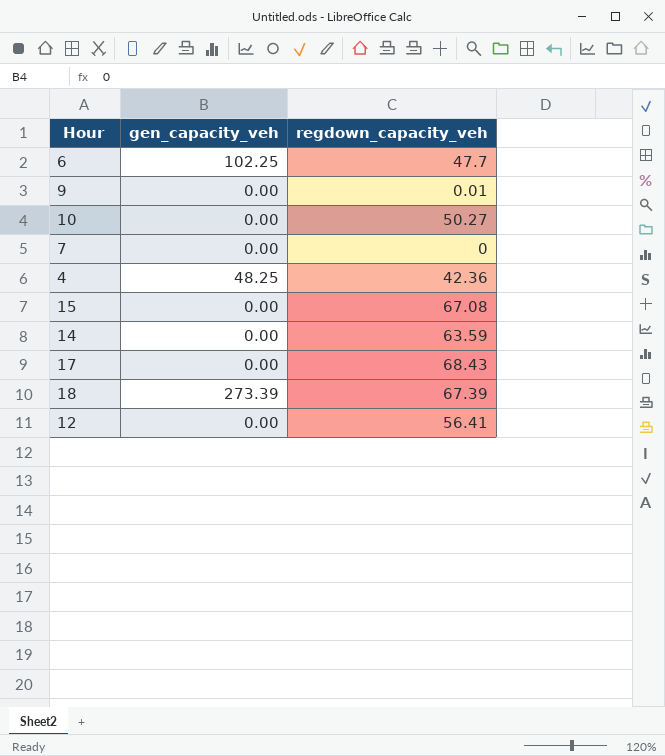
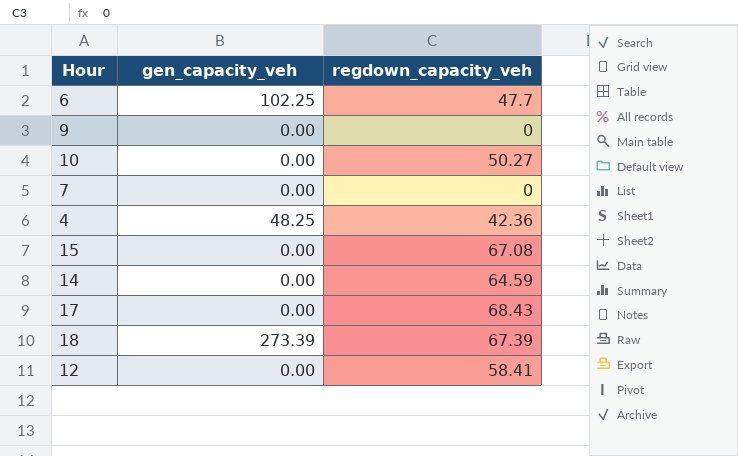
9 | regdown_capacity_veh: 0.01 -> 0
14 | regdown_capacity_veh: 63.59 -> 64.59
12 | regdown_capacity_veh: 56.41 -> 58.41

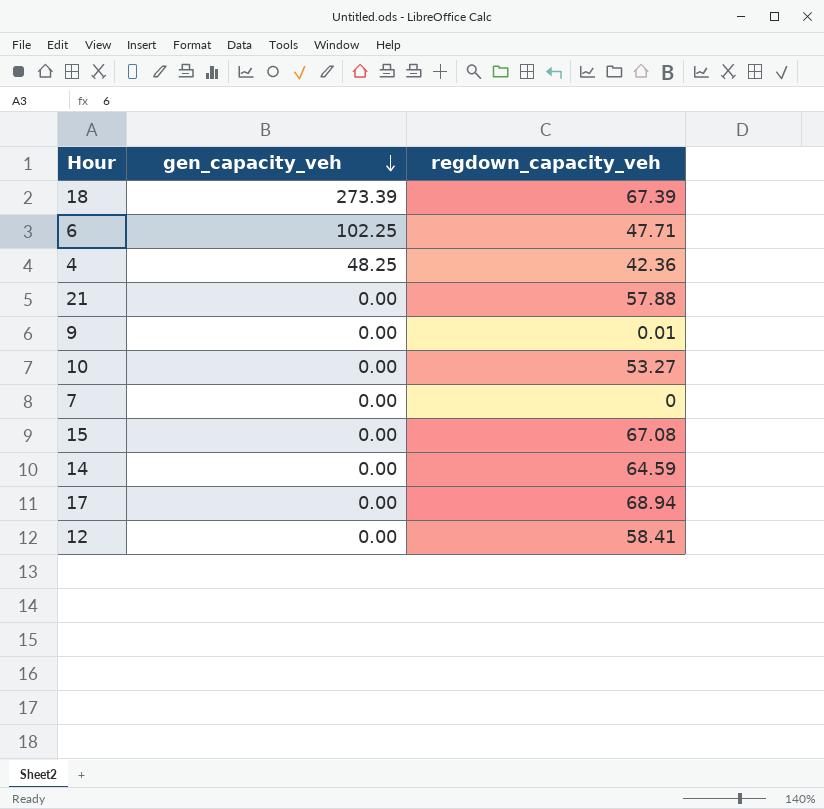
row order: none -> gen_capacity_veh descending
6 | regdown_capacity_veh: 47.7 -> 47.71
row 21: none -> 0.00 | 57.88
9 | regdown_capacity_veh: 0 -> 0.01
10 | regdown_capacity_veh: 50.27 -> 53.27
17 | regdown_capacity_veh: 68.43 -> 68.94

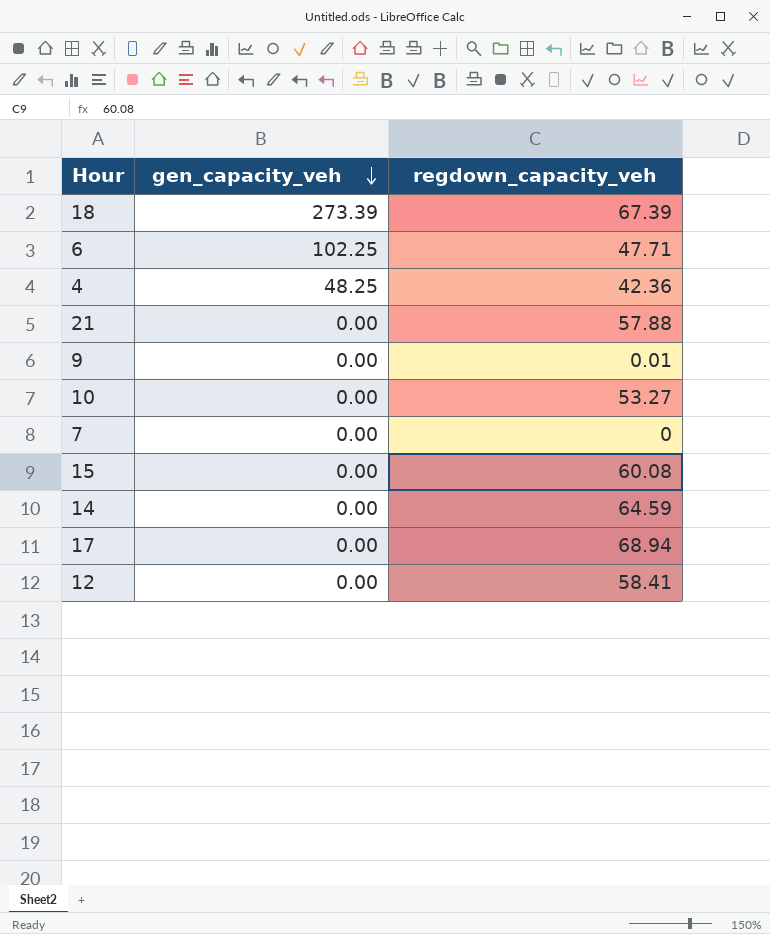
15 | regdown_capacity_veh: 67.08 -> 60.08

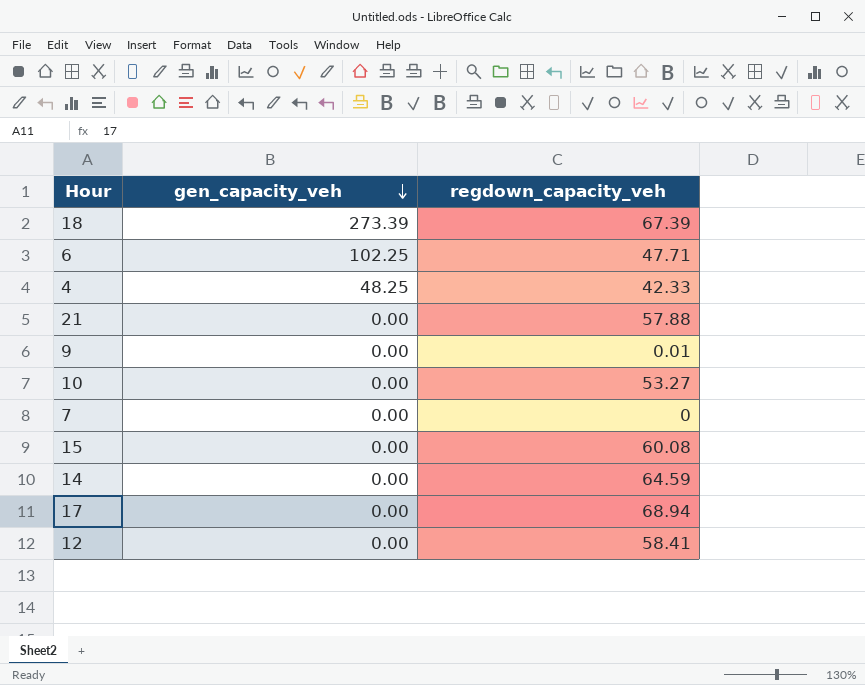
4 | regdown_capacity_veh: 42.36 -> 42.33

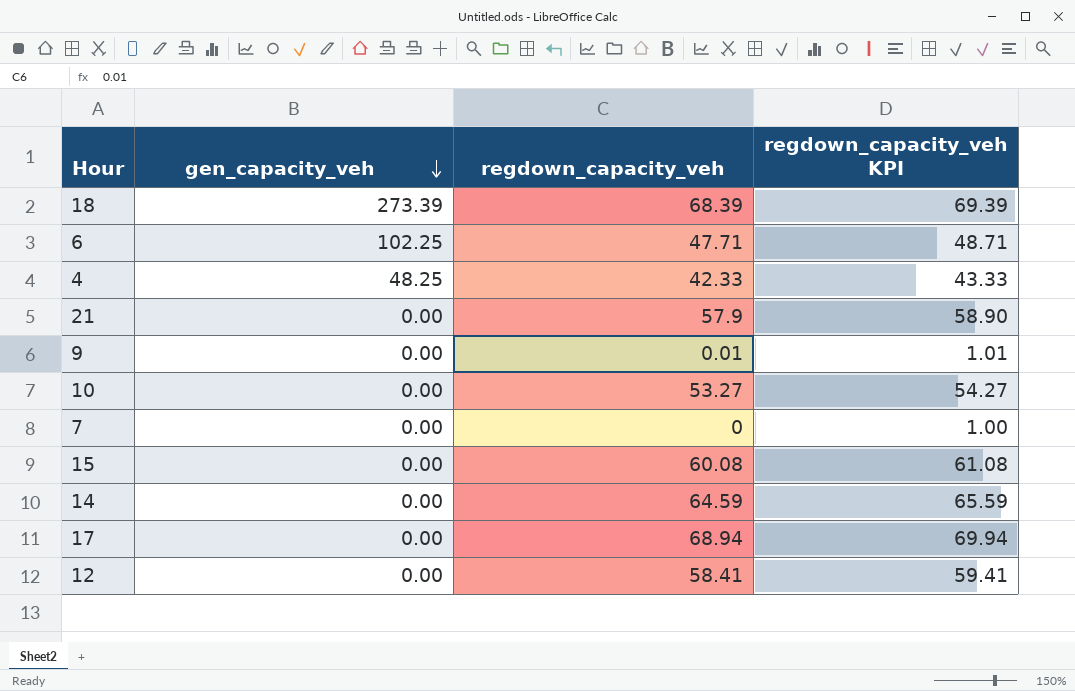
column regdown_capacity_veh KPI | formula: none -> [regdown_capacity_veh] + 1
18 | regdown_capacity_veh: 67.39 -> 68.39
21 | regdown_capacity_veh: 57.88 -> 57.9

